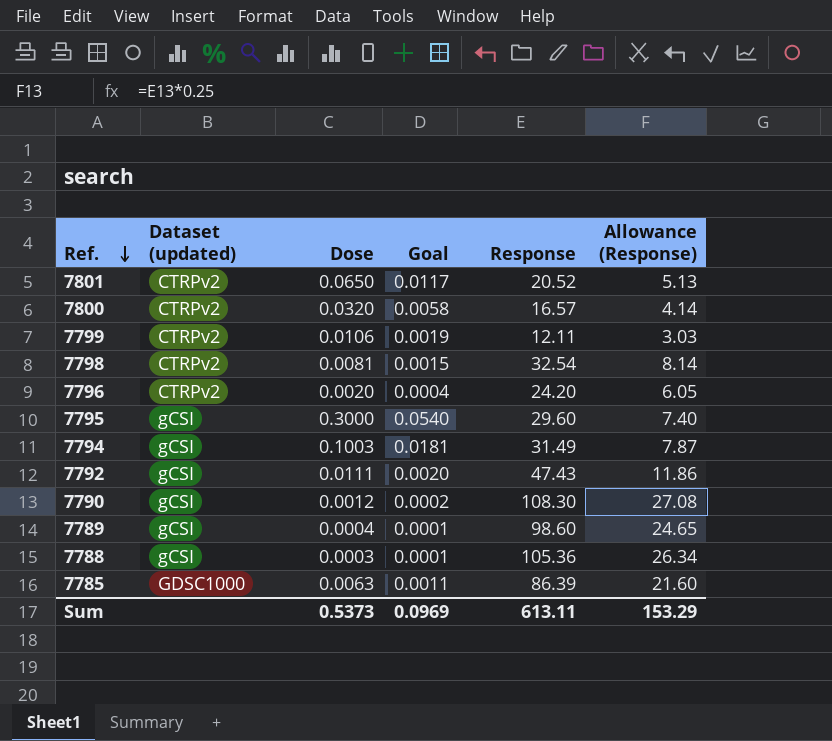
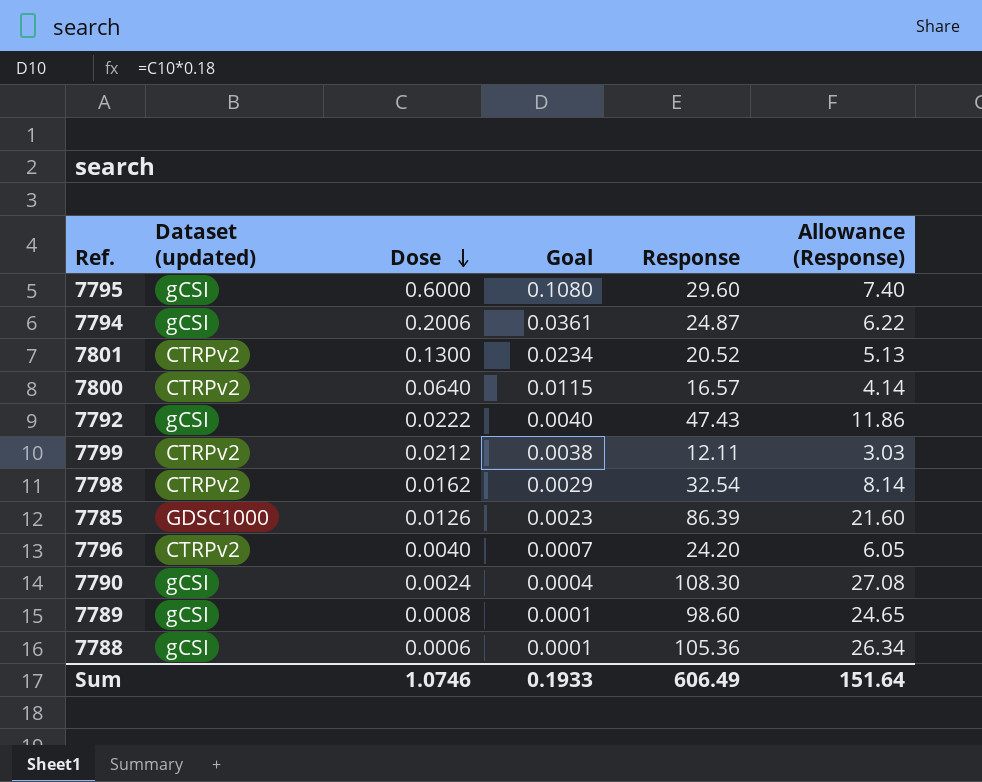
row order: Ref. descending -> Dose descending
7795 | Dose: 0.3000 -> 0.6000
7795 | Goal: 0.0540 -> 0.1080
7794 | Dose: 0.1003 -> 0.2006
7794 | Goal: 0.0181 -> 0.0361
7794 | Response: 31.49 -> 24.87
7794 | Allowance (Response): 7.87 -> 6.22
7801 | Dose: 0.0650 -> 0.1300
7801 | Goal: 0.0117 -> 0.0234
7800 | Dose: 0.0320 -> 0.0640
7800 | Goal: 0.0058 -> 0.0115
7792 | Dose: 0.0111 -> 0.0222
7792 | Goal: 0.0020 -> 0.0040
7799 | Dose: 0.0106 -> 0.0212
7799 | Goal: 0.0019 -> 0.0038
7798 | Dose: 0.0081 -> 0.0162
7798 | Goal: 0.0015 -> 0.0029
7785 | Dose: 0.0063 -> 0.0126
7785 | Goal: 0.0011 -> 0.0023
7796 | Dose: 0.0020 -> 0.0040
7796 | Goal: 0.0004 -> 0.0007
7790 | Dose: 0.0012 -> 0.0024
7790 | Goal: 0.0002 -> 0.0004
7789 | Dose: 0.0004 -> 0.0008
7788 | Dose: 0.0003 -> 0.0006
Sum | Dose: 0.5373 -> 1.0746
Sum | Goal: 0.0969 -> 0.1933
Sum | Response: 613.11 -> 606.49
Sum | Allowance (Response): 153.29 -> 151.64

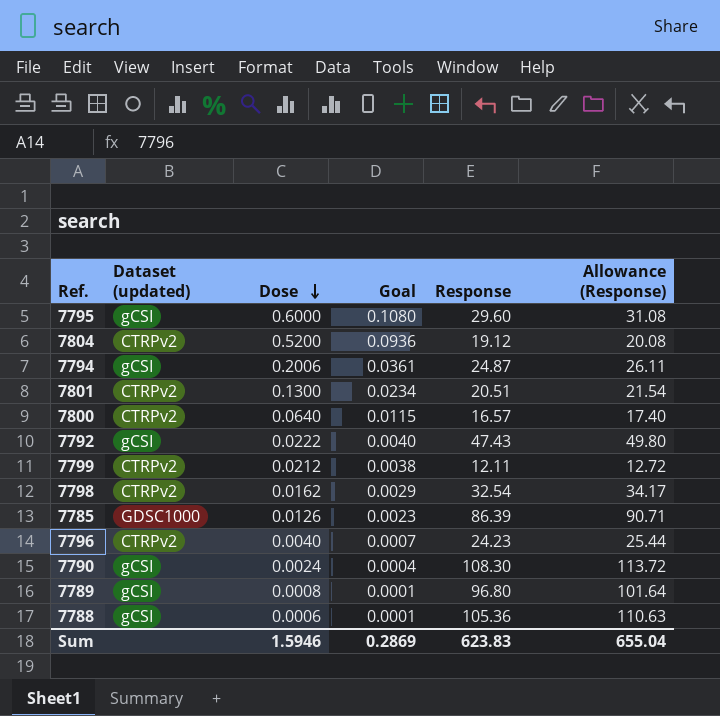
column Allowance (Response) | formula: [Response] * 0.25 -> [Response] * 1.05
row 7804: none -> CTRPv2 | 0.5200 | 0.0936 | 19.12 | 20.08
7801 | Response: 20.52 -> 20.51
7796 | Response: 24.20 -> 24.23
7789 | Response: 98.60 -> 96.80
Sum | Dose: 1.0746 -> 1.5946
Sum | Goal: 0.1933 -> 0.2869
Sum | Response: 606.49 -> 623.83
Sum | Allowance (Response): 151.64 -> 655.04

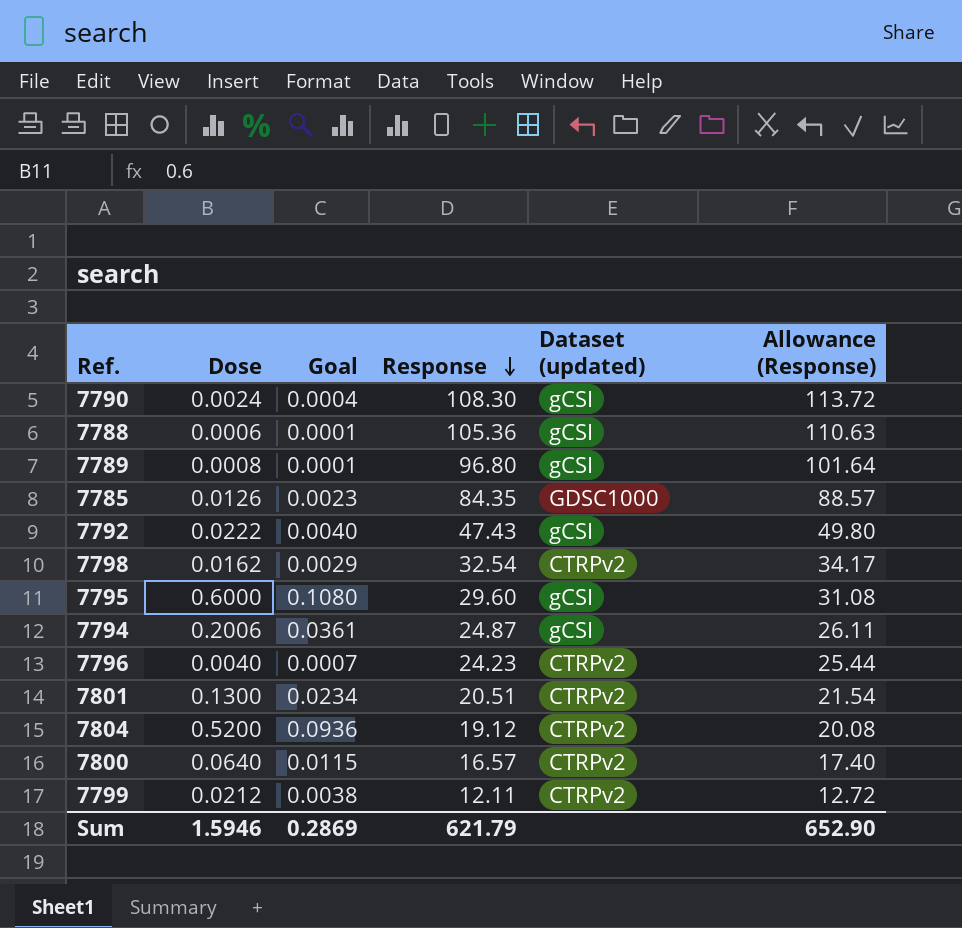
row order: Dose descending -> Response descending
column Dataset (updated) | position: 2 -> 5
7785 | Response: 86.39 -> 84.35
7785 | Allowance (Response): 90.71 -> 88.57
Sum | Response: 623.83 -> 621.79
Sum | Allowance (Response): 655.04 -> 652.90

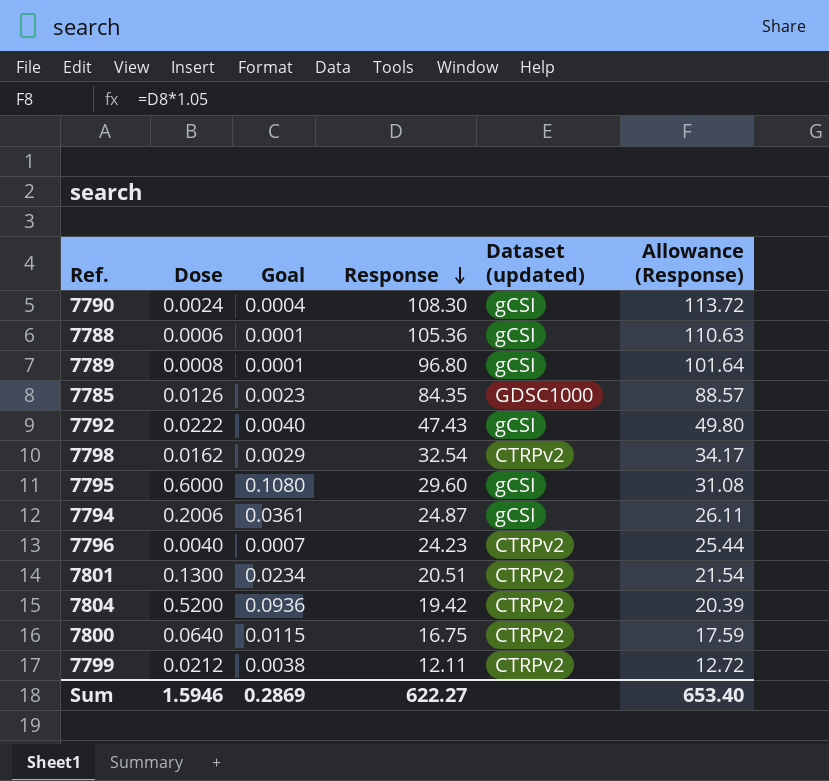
7804 | Response: 19.12 -> 19.42
7804 | Allowance (Response): 20.08 -> 20.39
7800 | Response: 16.57 -> 16.75
7800 | Allowance (Response): 17.40 -> 17.59
Sum | Response: 621.79 -> 622.27
Sum | Allowance (Response): 652.90 -> 653.40

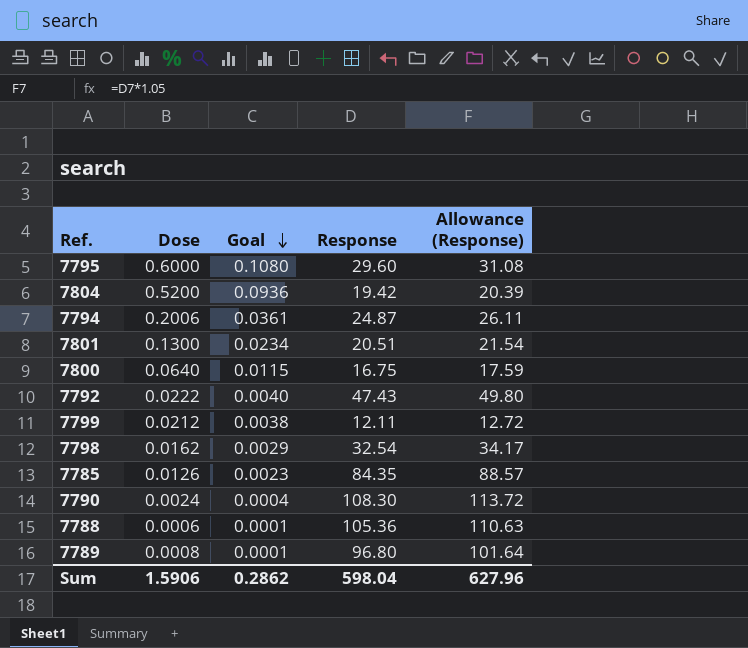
row order: Response descending -> Goal descending
column Dataset (updated) | position: 5 -> none
row 7796: 0.0040 | 0.0007 | 24.23 | CTRPv2 | 25.44 -> none
Sum | Dose: 1.5946 -> 1.5906
Sum | Goal: 0.2869 -> 0.2862
Sum | Response: 622.27 -> 598.04
Sum | Allowance (Response): 653.40 -> 627.96

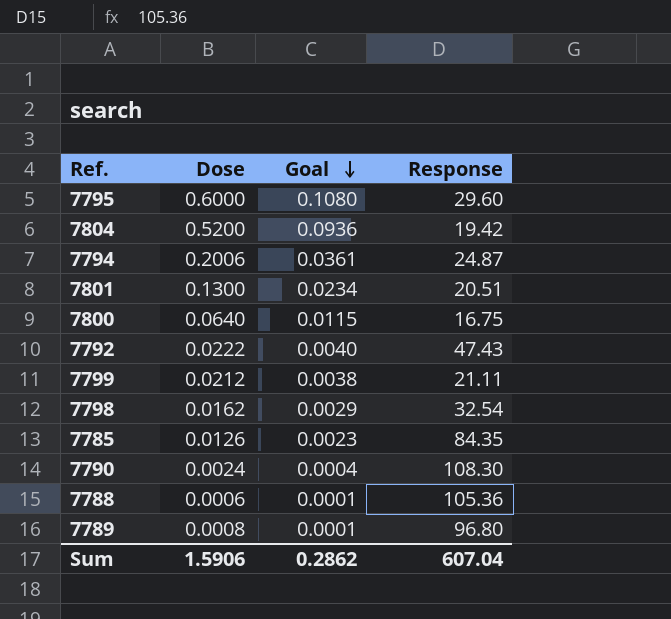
column Allowance (Response) | formula: [Response] * 1.05 -> none
7799 | Response: 12.11 -> 21.11
Sum | Response: 598.04 -> 607.04

